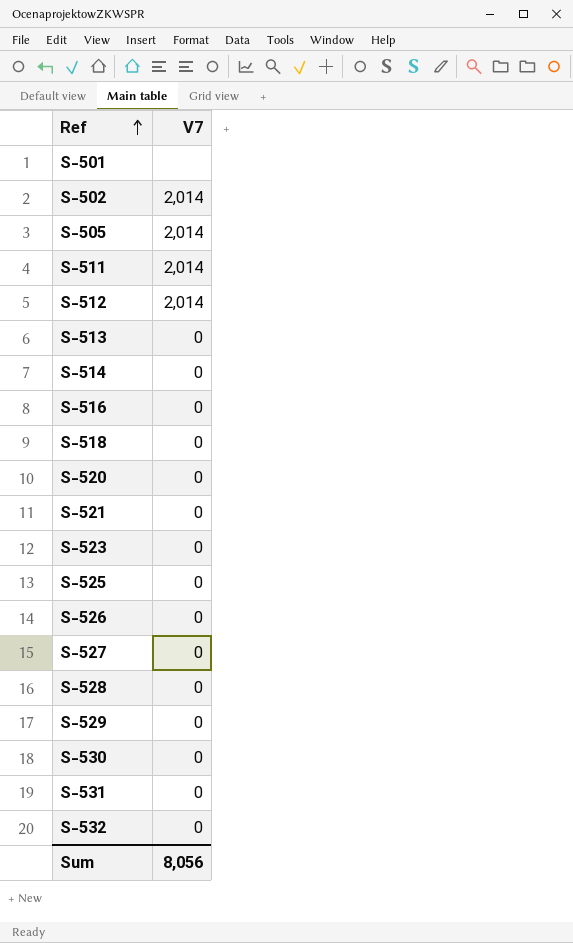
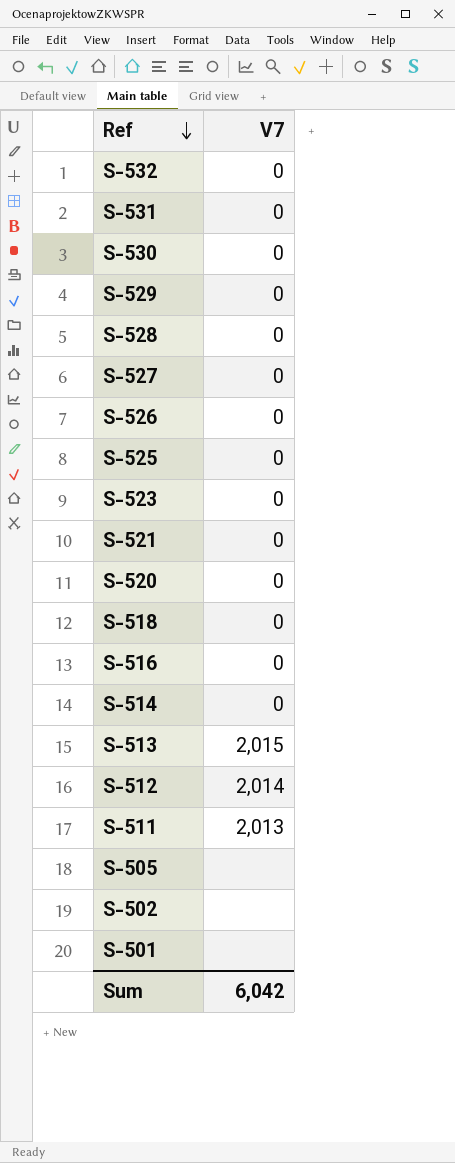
row order: Ref ascending -> Ref descending
S-513 | V7: 0 -> 2,015
S-511 | V7: 2,014 -> 2,013
S-505 | V7: 2,014 -> none
S-502 | V7: 2,014 -> none
Sum | V7: 8,056 -> 6,042

